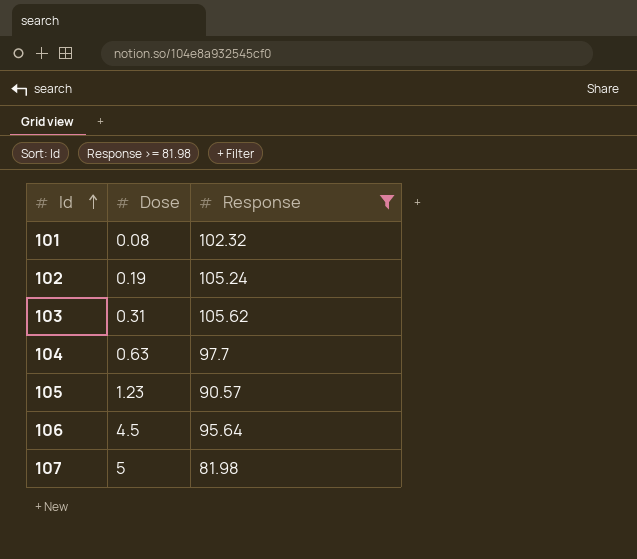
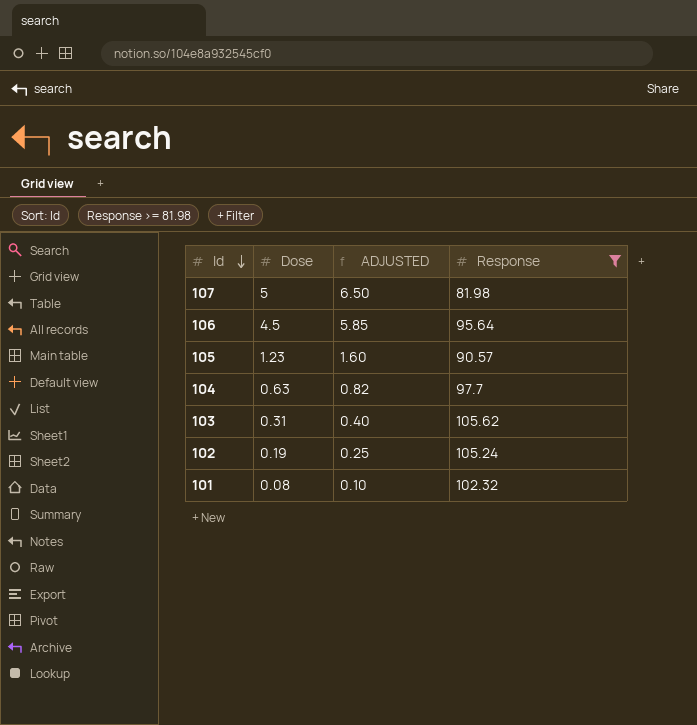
row order: Id ascending -> Id descending
column ADJUSTED | formula: none -> [Dose] * 1.3

